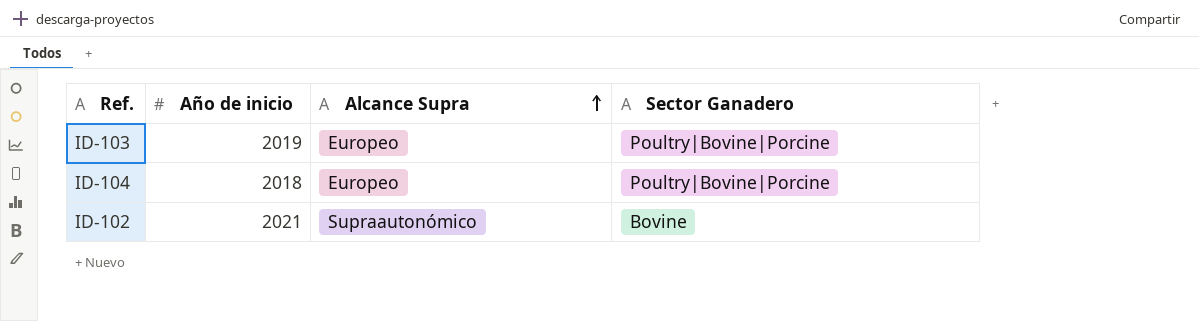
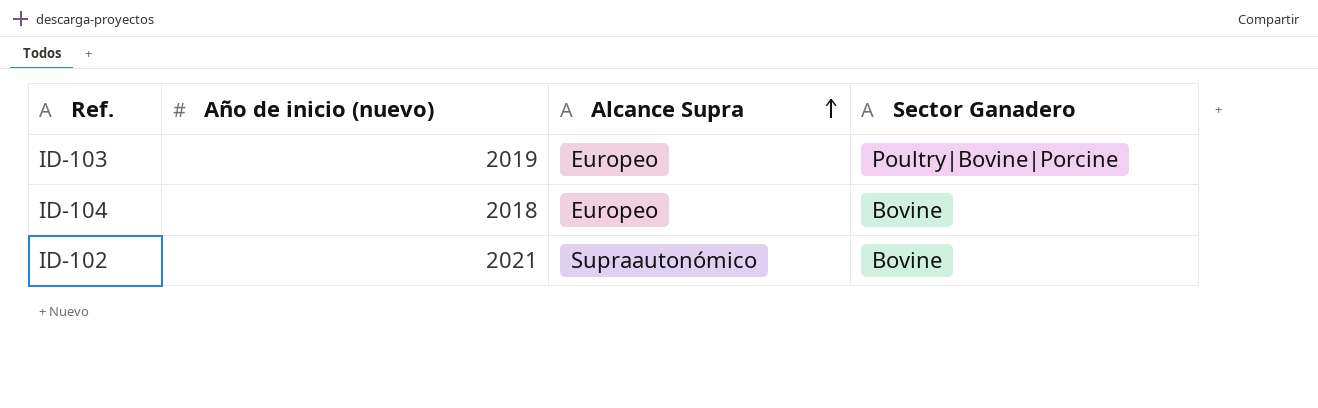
column name: Año de inicio -> Año de inicio (nuevo)
ID-104 | Sector Ganadero: Poultry|Bovine|Porcine -> Bovine

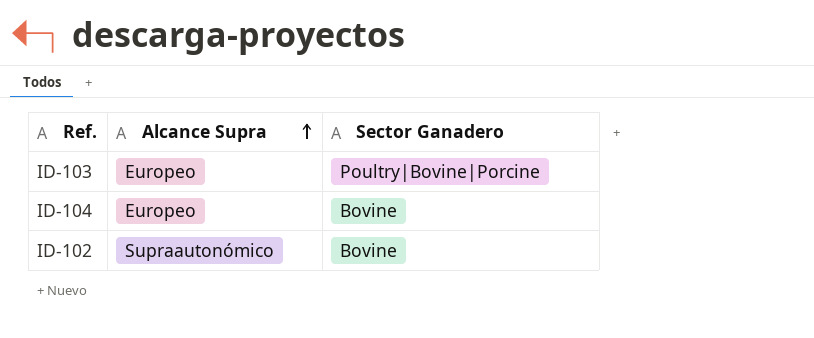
column Año de inicio (nuevo) | position: 2 -> none

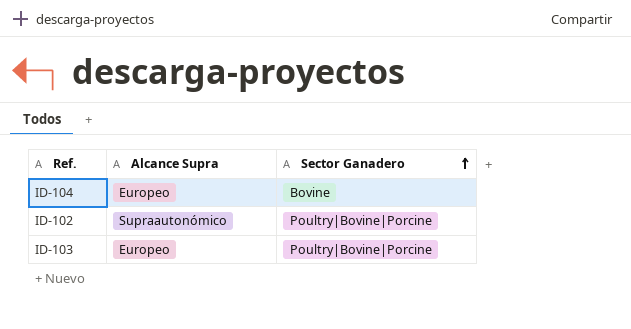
row order: Alcance Supra ascending -> Sector Ganadero ascending
ID-102 | Sector Ganadero: Bovine -> Poultry|Bovine|Porcine

